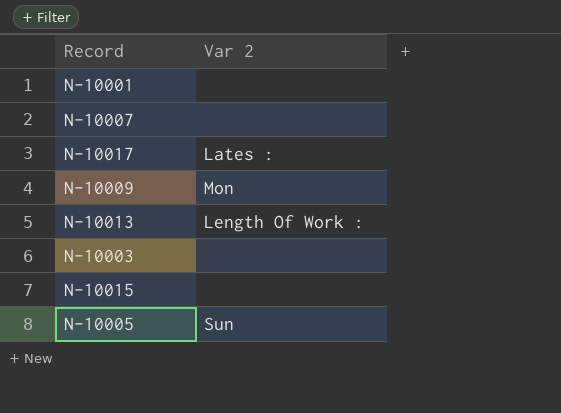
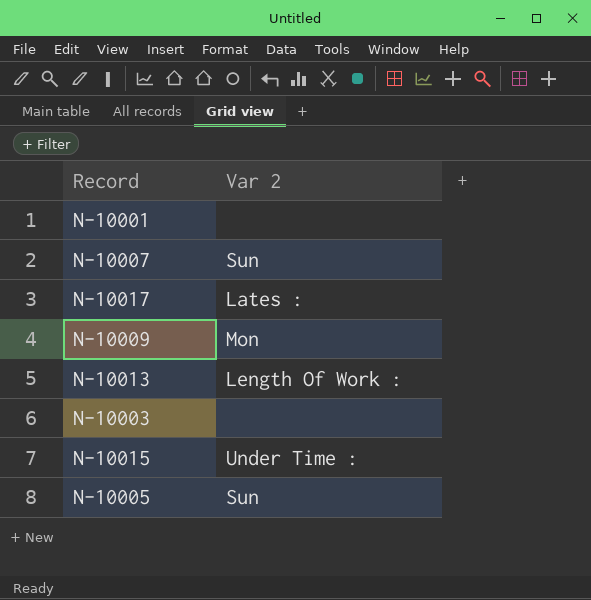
N-10007 | Var 2: none -> Sun
N-10015 | Var 2: none -> Under Time :

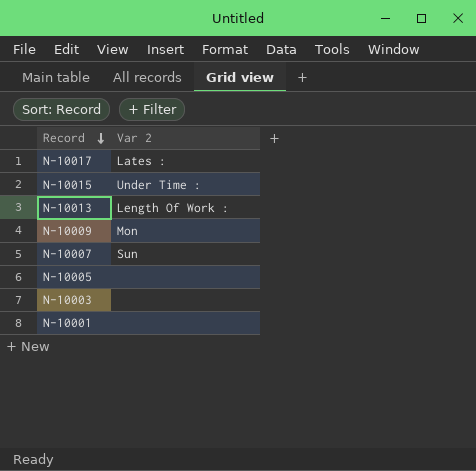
row order: none -> Record descending
N-10005 | Var 2: Sun -> none

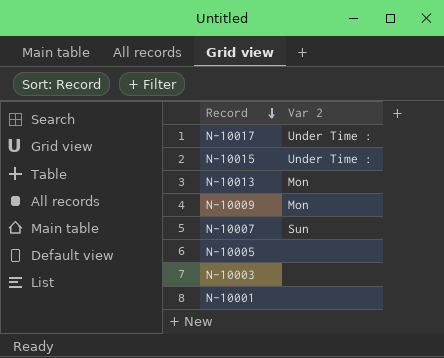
N-10017 | Var 2: Lates : -> Under Time :
N-10013 | Var 2: Length Of Work : -> Mon

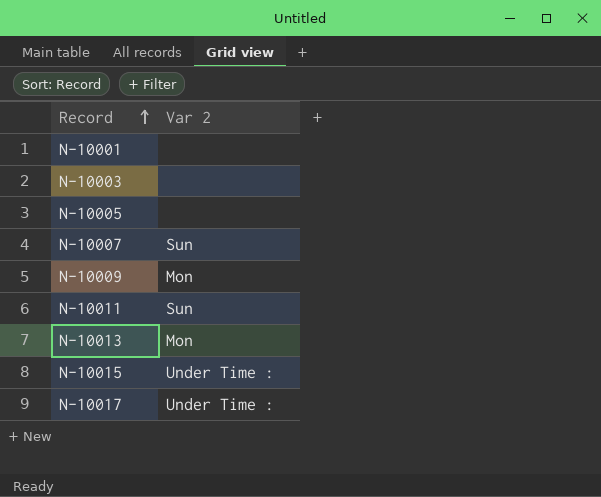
row order: Record descending -> Record ascending
row N-10011: none -> Sun

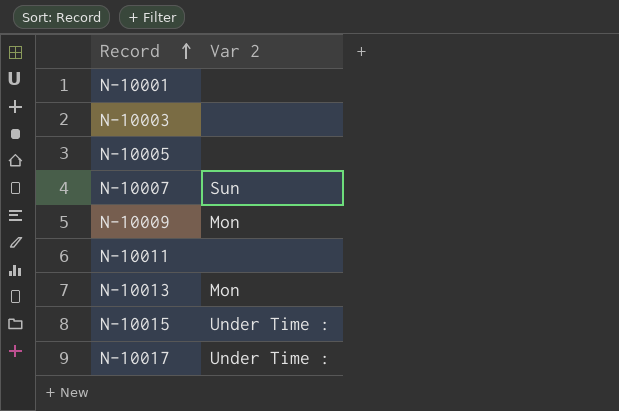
N-10011 | Var 2: Sun -> none

